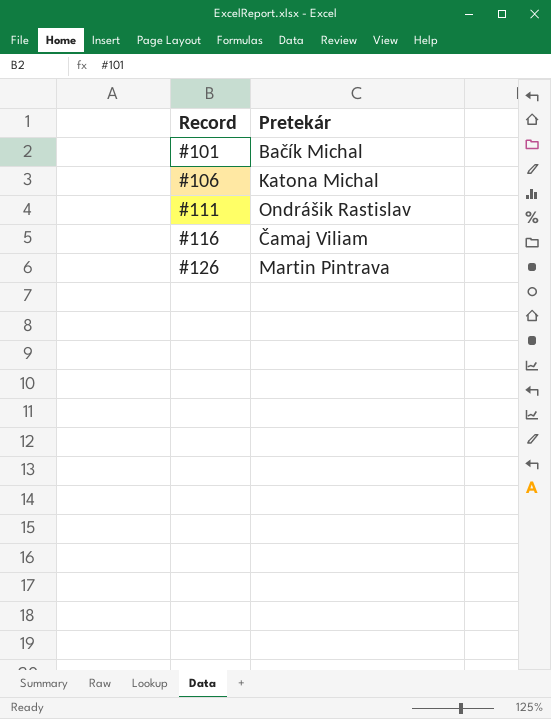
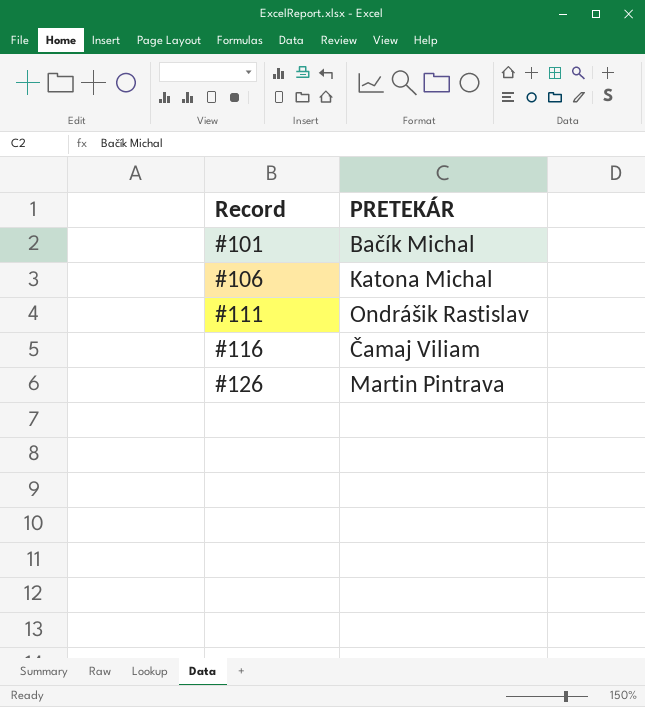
column name: Pretekár -> PRETEKÁR

